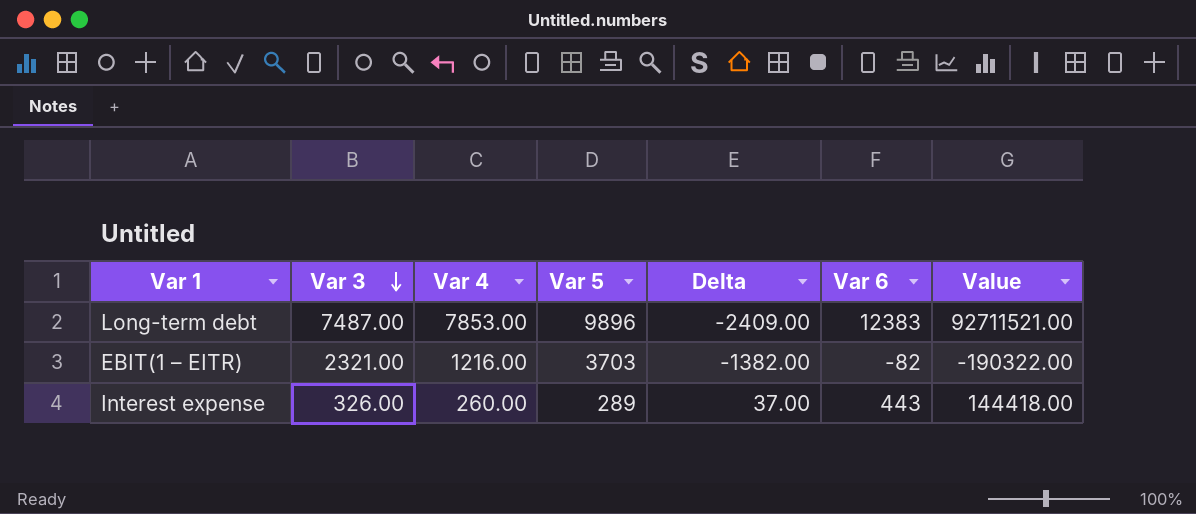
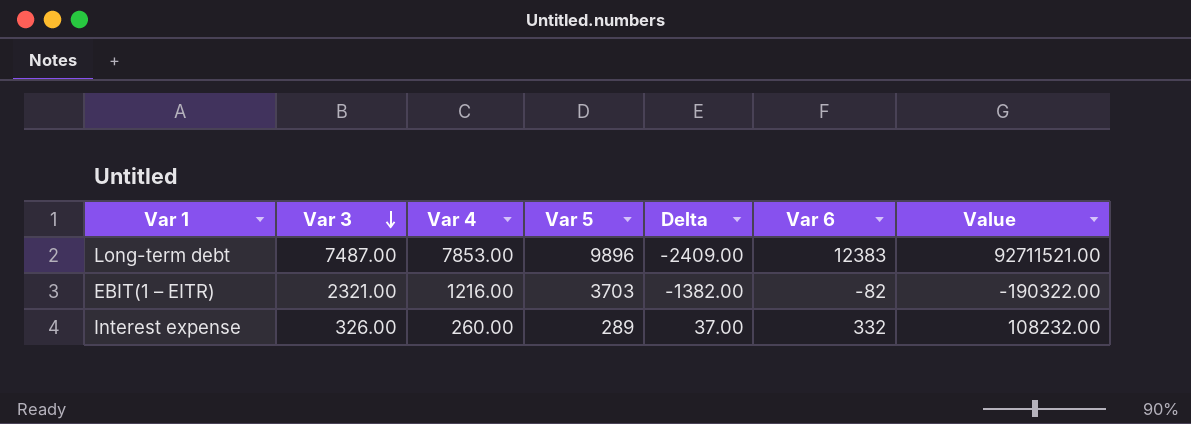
Interest expense | Var 6: 443 -> 332
Interest expense | Value: 144418.00 -> 108232.00

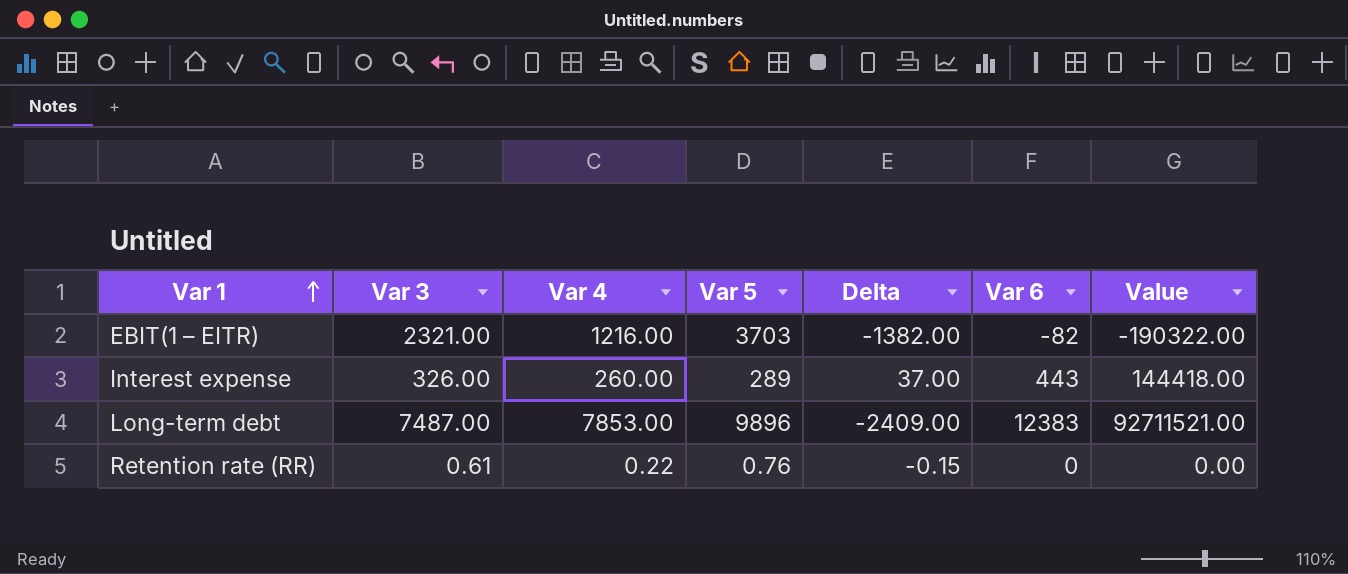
row order: Var 3 descending -> Var 1 ascending
Interest expense | Var 6: 332 -> 443
Interest expense | Value: 108232.00 -> 144418.00
row Retention rate (RR): none -> 0.61 | 0.22 | 0.76 | -0.15 | 0 | 0.00

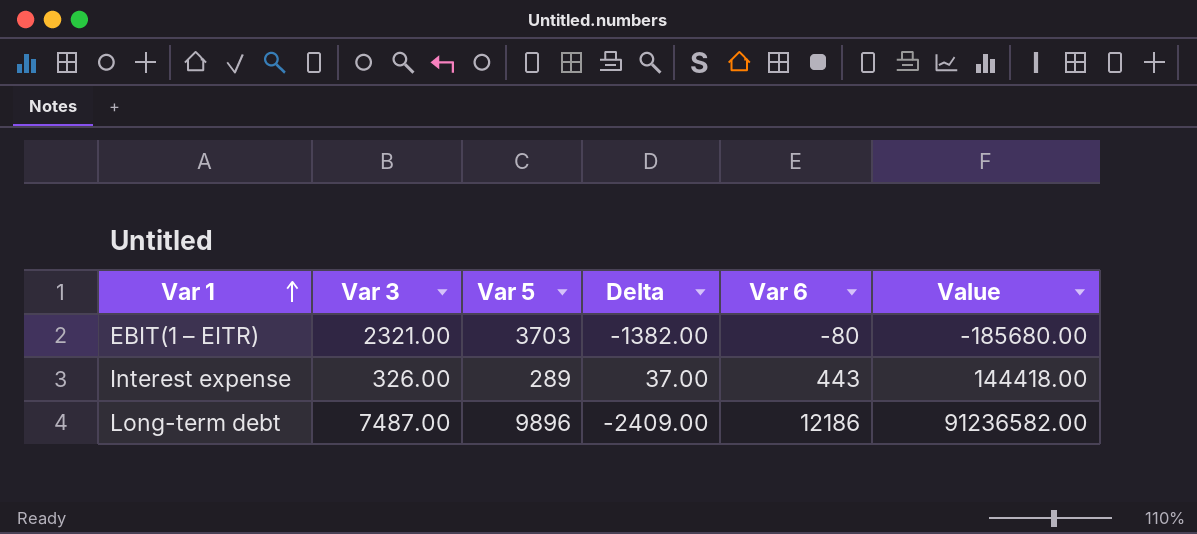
column Var 4 | position: 3 -> none
row Retention rate (RR): 0.61 | 0.22 | 0.76 | -0.15 | 0 | 0.00 -> none
EBIT(1 – EITR) | Var 6: -82 -> -80
EBIT(1 – EITR) | Value: -190322.00 -> -185680.00
Long-term debt | Var 6: 12383 -> 12186
Long-term debt | Value: 92711521.00 -> 91236582.00

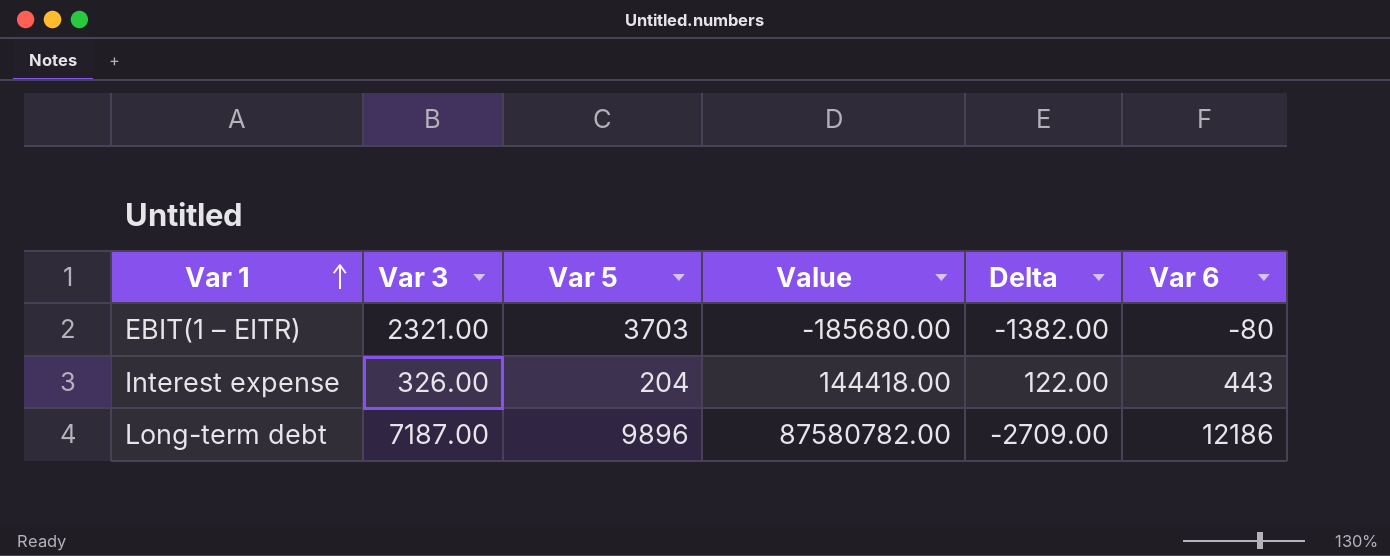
column Value | position: 6 -> 4
Interest expense | Var 5: 289 -> 204
Interest expense | Delta: 37.00 -> 122.00
Long-term debt | Var 3: 7487.00 -> 7187.00
Long-term debt | Value: 91236582.00 -> 87580782.00
Long-term debt | Delta: -2409.00 -> -2709.00

